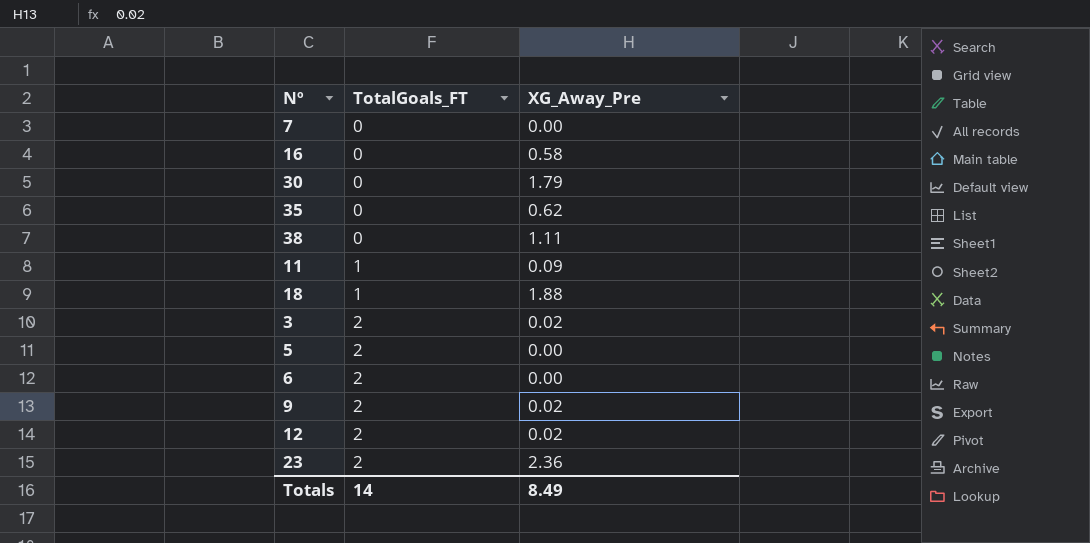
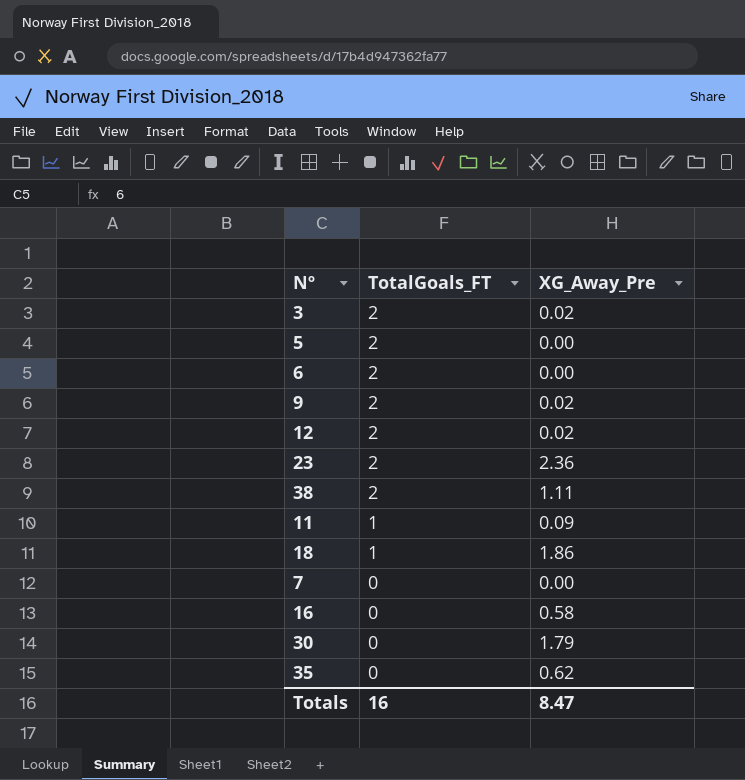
row order: TotalGoals_FT ascending -> TotalGoals_FT descending
38 | TotalGoals_FT: 0 -> 2
18 | XG_Away_Pre: 1.88 -> 1.86
Totals | TotalGoals_FT: 14 -> 16
Totals | XG_Away_Pre: 8.49 -> 8.47

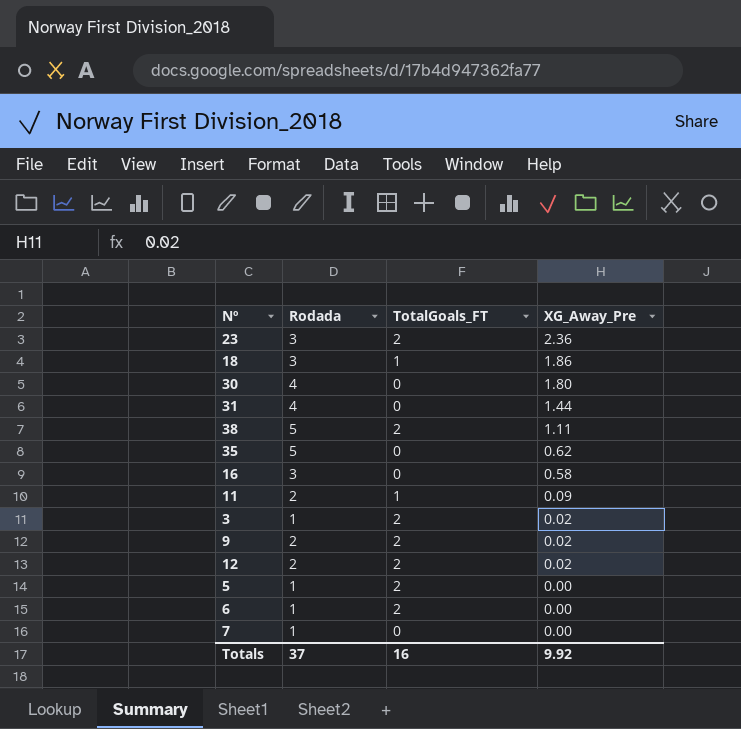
row order: TotalGoals_FT descending -> XG_Away_Pre descending
column Rodada | position: none -> 2
30 | XG_Away_Pre: 1.79 -> 1.80
row 31: none -> 4 | 0 | 1.44
Totals | XG_Away_Pre: 8.47 -> 9.92

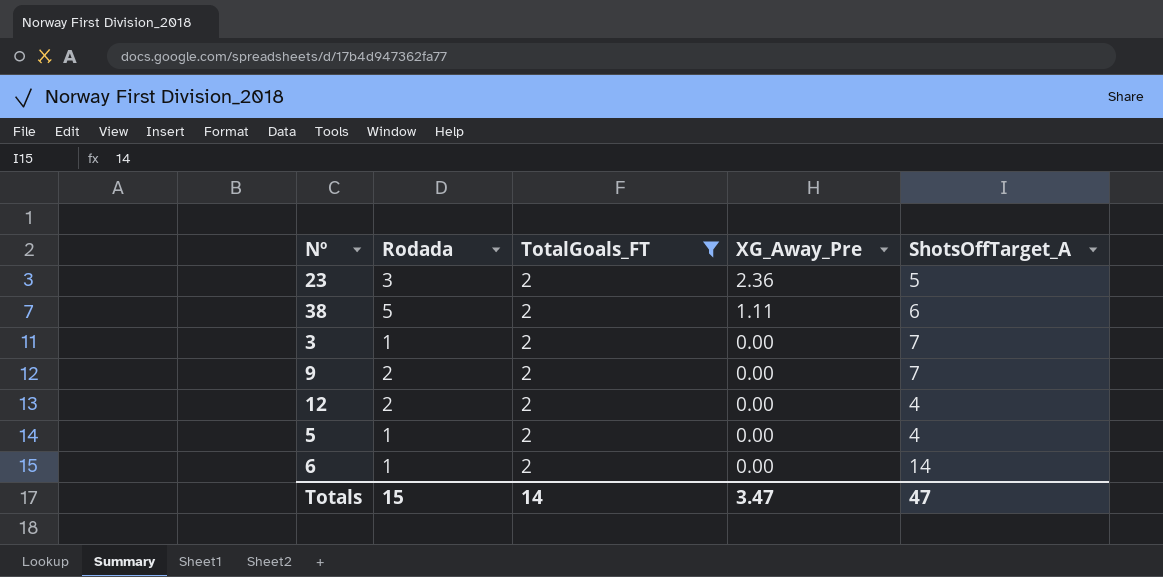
filter: none -> TotalGoals_FT = 2
column ShotsOffTarget_A | position: none -> 5
3 | XG_Away_Pre: 0.02 -> 0.00
9 | XG_Away_Pre: 0.02 -> 0.00
12 | XG_Away_Pre: 0.02 -> 0.00
Totals | Rodada: 37 -> 15
Totals | TotalGoals_FT: 16 -> 14
Totals | XG_Away_Pre: 9.92 -> 3.47

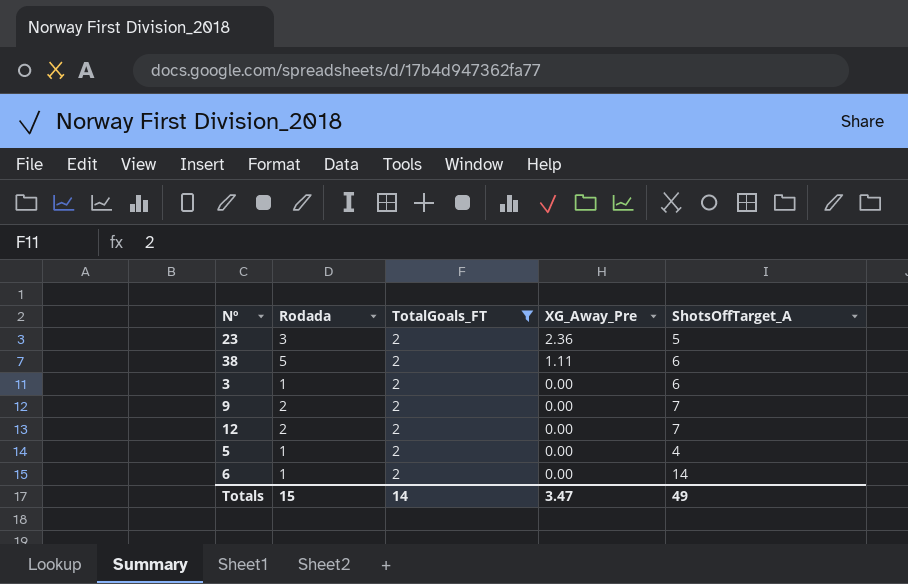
3 | ShotsOffTarget_A: 7 -> 6
12 | ShotsOffTarget_A: 4 -> 7
Totals | ShotsOffTarget_A: 47 -> 49

